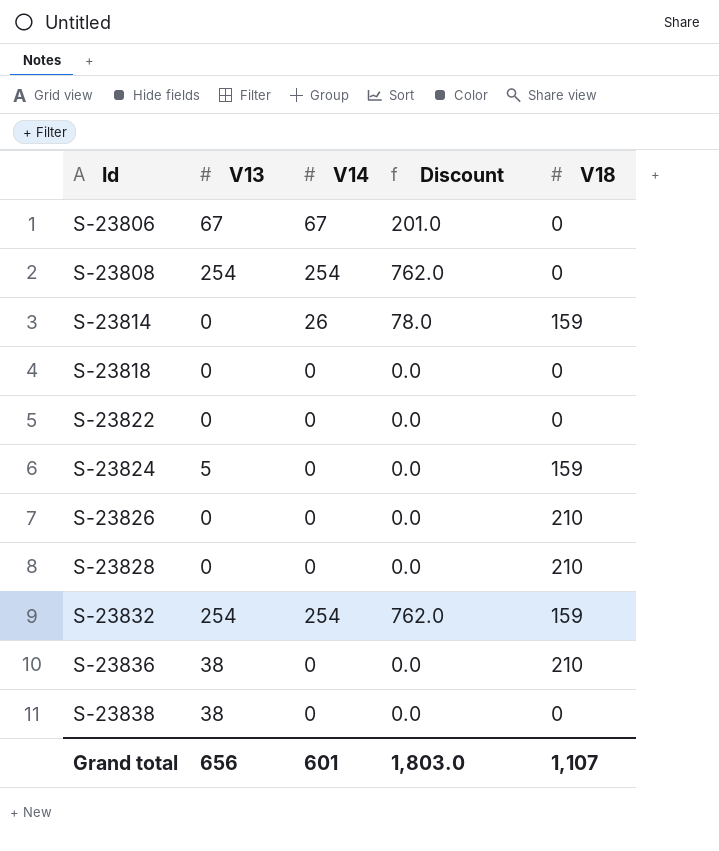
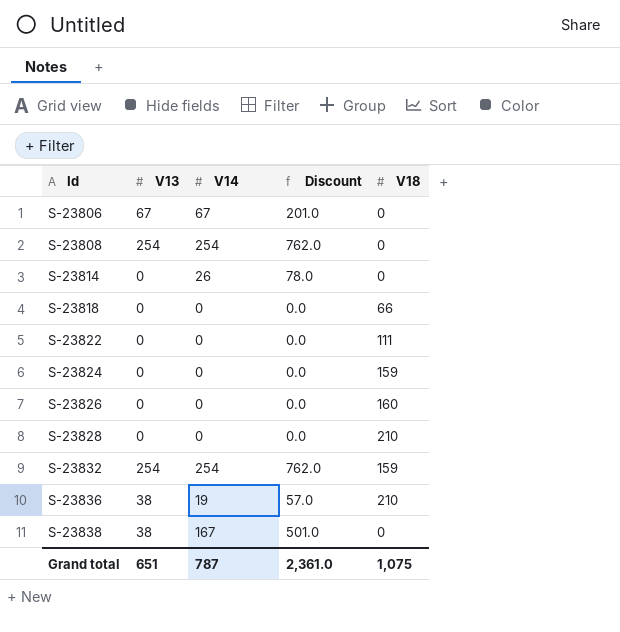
S-23814 | V18: 159 -> 0
S-23818 | V18: 0 -> 66
S-23822 | V18: 0 -> 111
S-23824 | V13: 5 -> 0
S-23826 | V18: 210 -> 160
S-23836 | V14: 0 -> 19
S-23836 | Discount: 0.0 -> 57.0
S-23838 | V14: 0 -> 167
S-23838 | Discount: 0.0 -> 501.0
Grand total | V13: 656 -> 651
Grand total | V14: 601 -> 787
Grand total | Discount: 1,803.0 -> 2,361.0
Grand total | V18: 1,107 -> 1,075

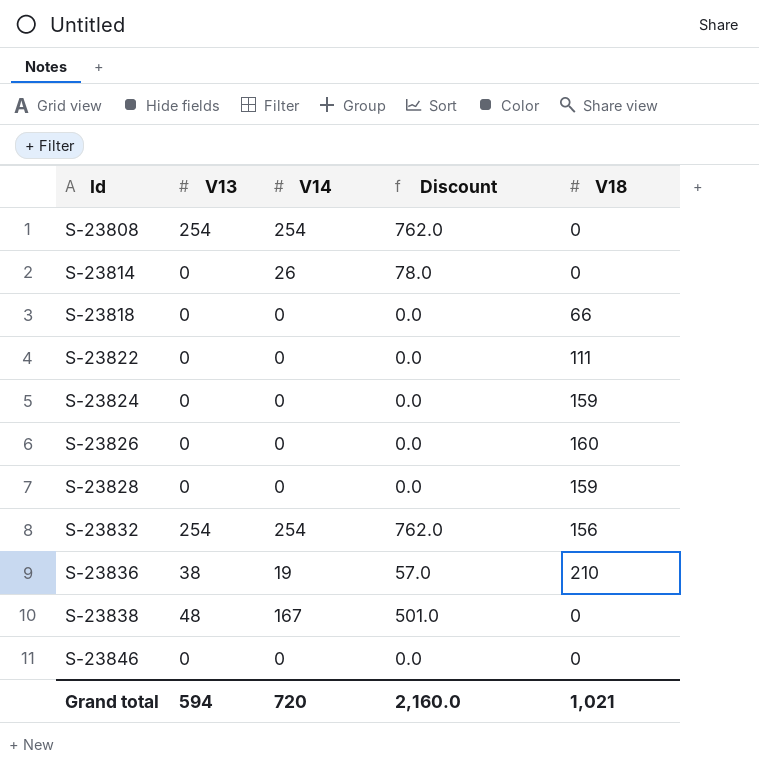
row S-23806: 67 | 67 | 201.0 | 0 -> none
S-23828 | V18: 210 -> 159
S-23832 | V18: 159 -> 156
S-23838 | V13: 38 -> 48
row S-23846: none -> 0 | 0 | 0.0 | 0
Grand total | V13: 651 -> 594
Grand total | V14: 787 -> 720
Grand total | Discount: 2,361.0 -> 2,160.0
Grand total | V18: 1,075 -> 1,021

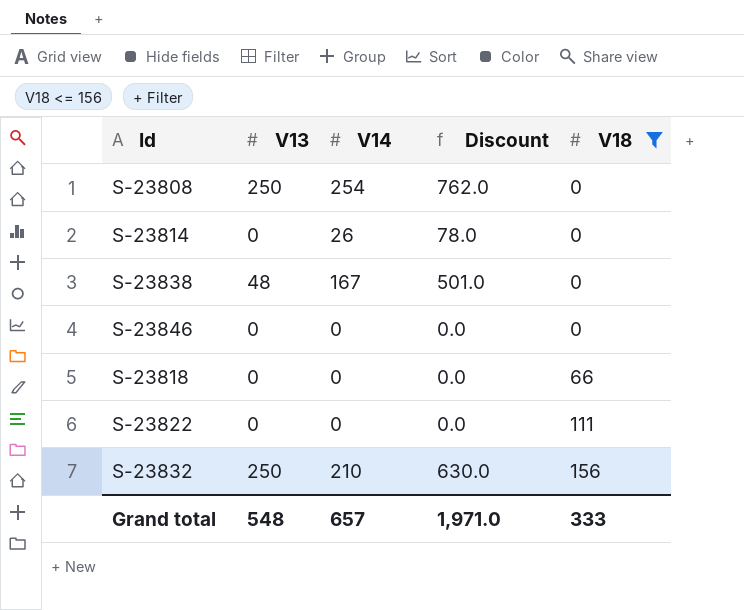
filter: none -> V18 <= 156
row order: Id ascending -> V18 ascending
S-23808 | V13: 254 -> 250
S-23832 | V13: 254 -> 250
S-23832 | V14: 254 -> 210
S-23832 | Discount: 762.0 -> 630.0
Grand total | V13: 594 -> 548
Grand total | V14: 720 -> 657
Grand total | Discount: 2,160.0 -> 1,971.0
Grand total | V18: 1,021 -> 333

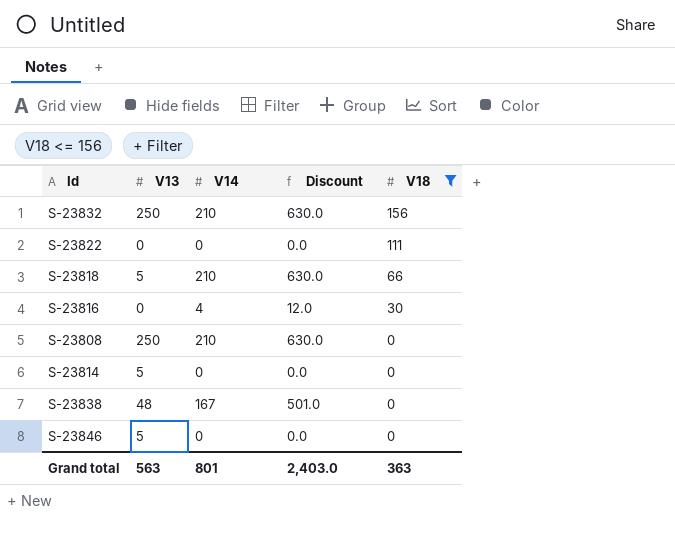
row order: V18 ascending -> V18 descending
S-23818 | V13: 0 -> 5
S-23818 | V14: 0 -> 210
S-23818 | Discount: 0.0 -> 630.0
row S-23816: none -> 0 | 4 | 12.0 | 30
S-23808 | V14: 254 -> 210
S-23808 | Discount: 762.0 -> 630.0
S-23814 | V13: 0 -> 5
S-23814 | V14: 26 -> 0
S-23814 | Discount: 78.0 -> 0.0
S-23846 | V13: 0 -> 5
Grand total | V13: 548 -> 563
Grand total | V14: 657 -> 801
Grand total | Discount: 1,971.0 -> 2,403.0
Grand total | V18: 333 -> 363

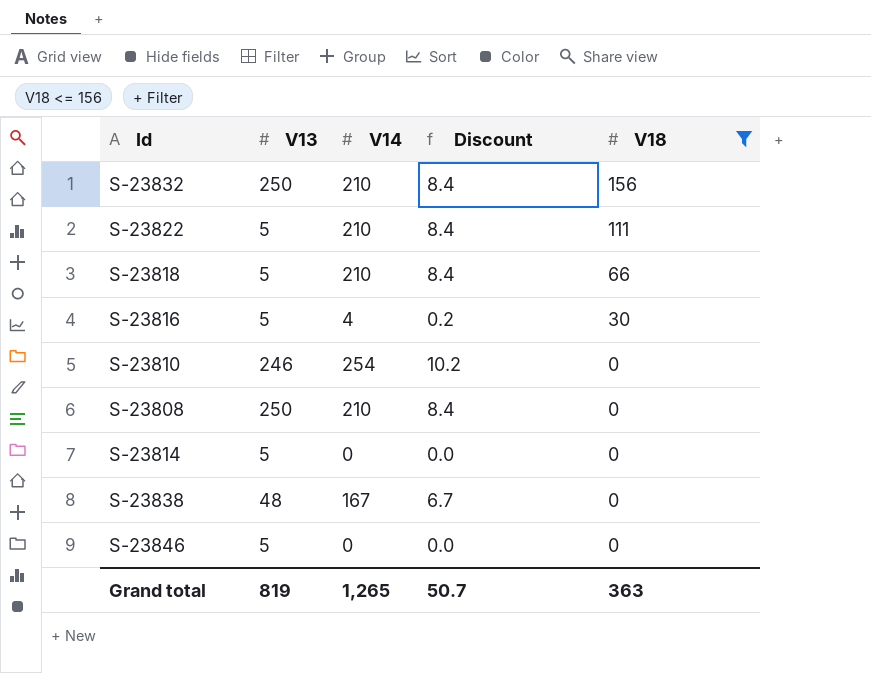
column Discount | formula: [V14] * 3 -> [V14] * 0.04
S-23822 | V13: 0 -> 5
S-23822 | V14: 0 -> 210
S-23816 | V13: 0 -> 5
row S-23810: none -> 246 | 254 | 10.2 | 0
Grand total | V13: 563 -> 819
Grand total | V14: 801 -> 1,265
Grand total | Discount: 2,403.0 -> 50.7

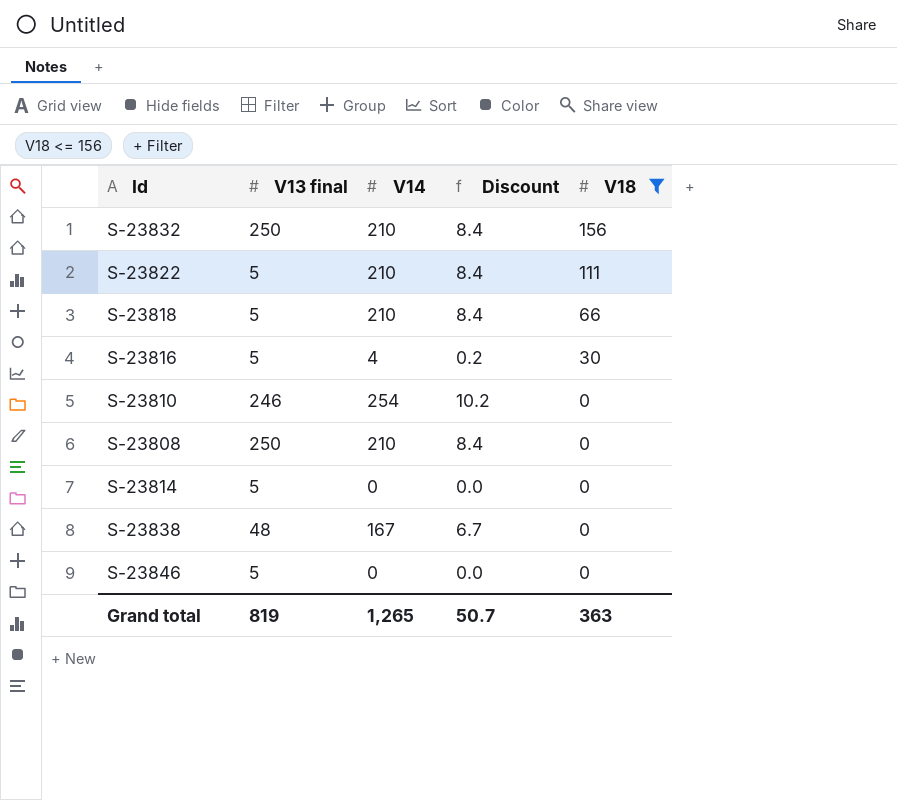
column name: V13 -> V13 final

